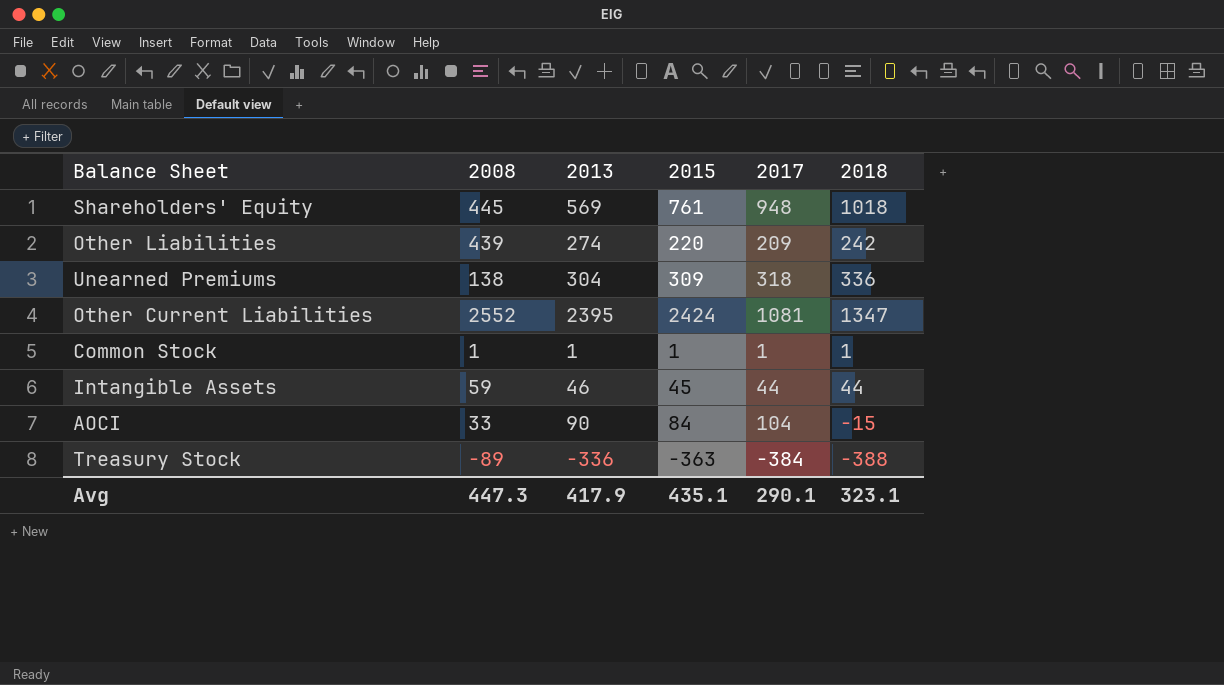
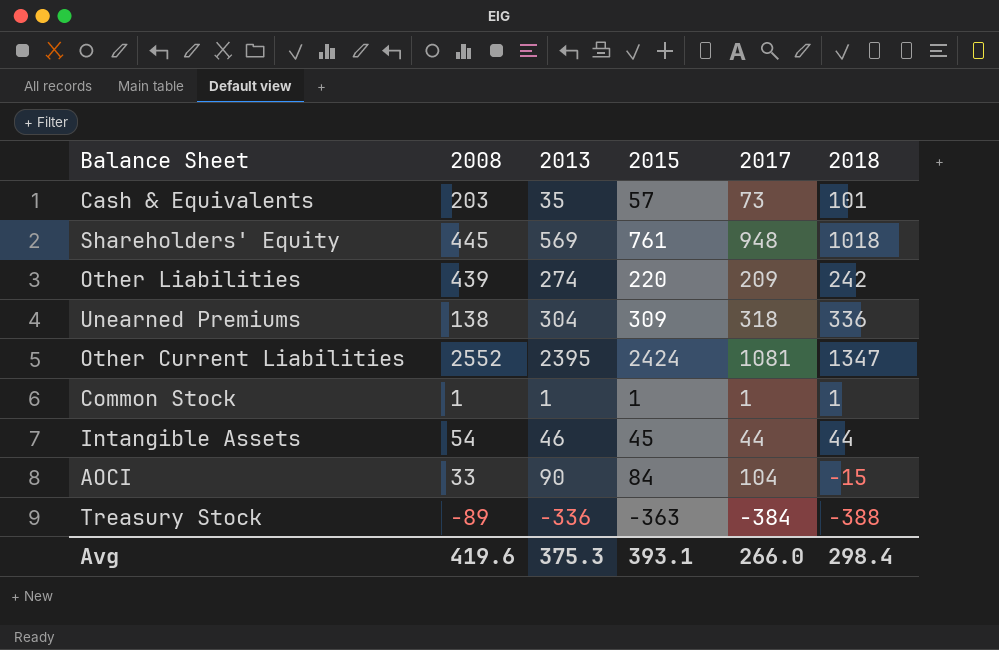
row Cash & Equivalents: none -> 203 | 35 | 57 | 73 | 101
Intangible Assets | 2008: 59 -> 54
Avg | 2008: 447.3 -> 419.6
Avg | 2013: 417.9 -> 375.3
Avg | 2015: 435.1 -> 393.1
Avg | 2017: 290.1 -> 266.0
Avg | 2018: 323.1 -> 298.4

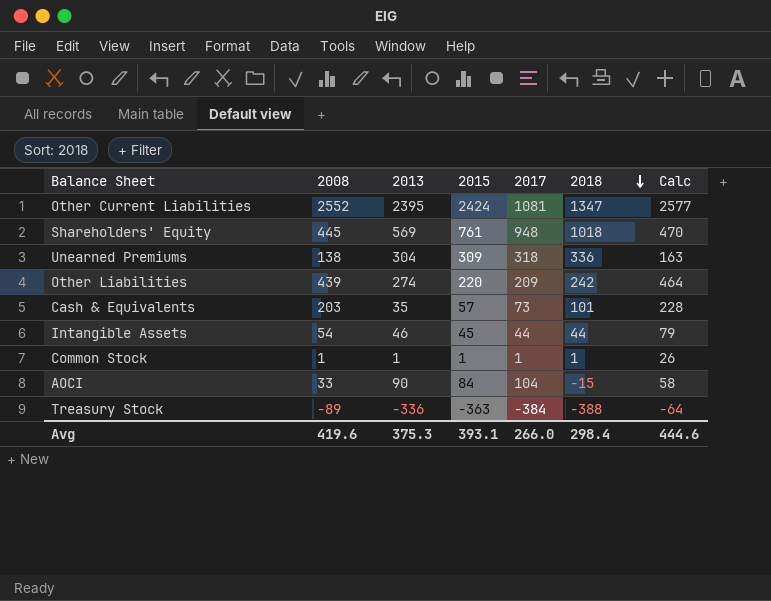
row order: none -> 2018 descending
column Calc | formula: none -> [2008] + 25

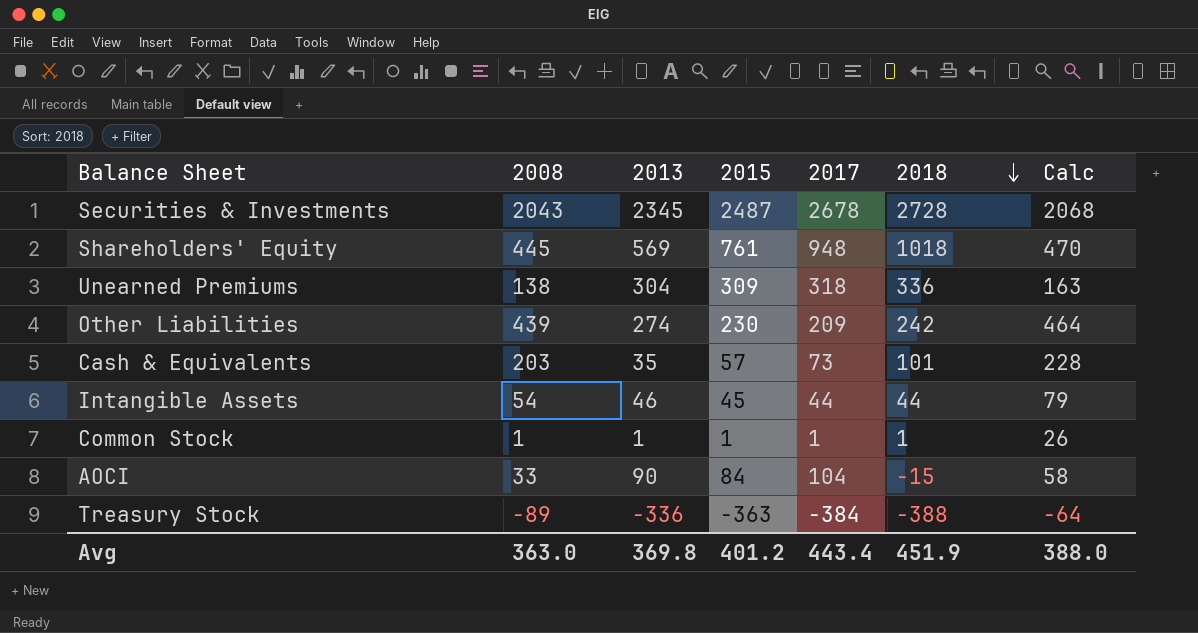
row Other Current Liabilities: 2552 | 2395 | 2424 | 1081 | 1347 | 2577 -> none
row Securities & Investments: none -> 2043 | 2345 | 2487 | 2678 | 2728 | 2068
Other Liabilities | 2015: 220 -> 230
Avg | 2008: 419.6 -> 363.0
Avg | 2013: 375.3 -> 369.8
Avg | 2015: 393.1 -> 401.2
Avg | 2017: 266.0 -> 443.4
Avg | 2018: 298.4 -> 451.9
Avg | Calc: 444.6 -> 388.0

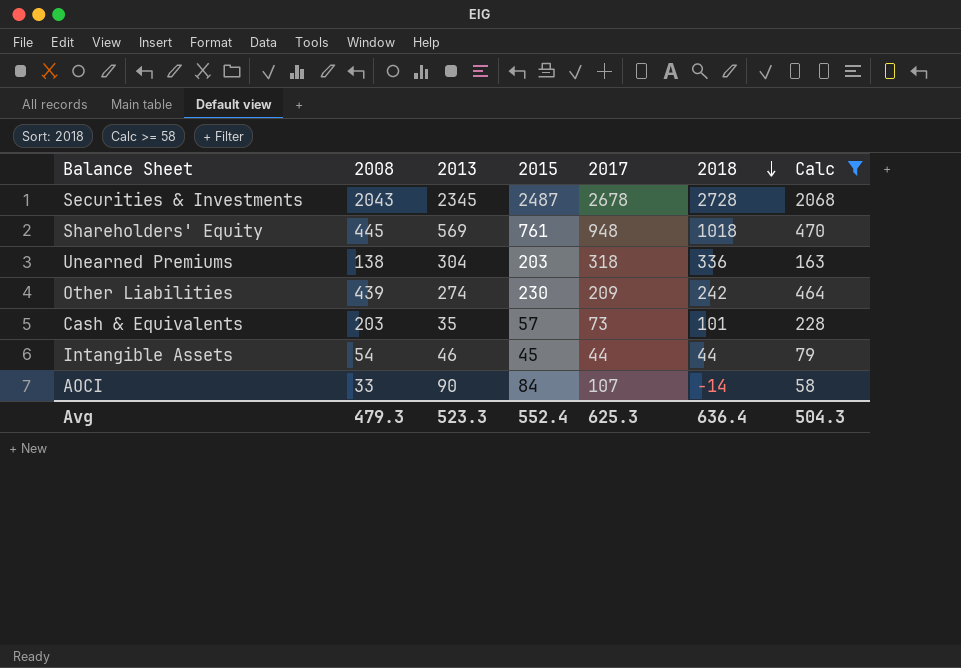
filter: none -> Calc >= 58
Unearned Premiums | 2015: 309 -> 203
AOCI | 2017: 104 -> 107
AOCI | 2018: -15 -> -14
Avg | 2008: 363.0 -> 479.3
Avg | 2013: 369.8 -> 523.3
Avg | 2015: 401.2 -> 552.4
Avg | 2017: 443.4 -> 625.3
Avg | 2018: 451.9 -> 636.4
Avg | Calc: 388.0 -> 504.3

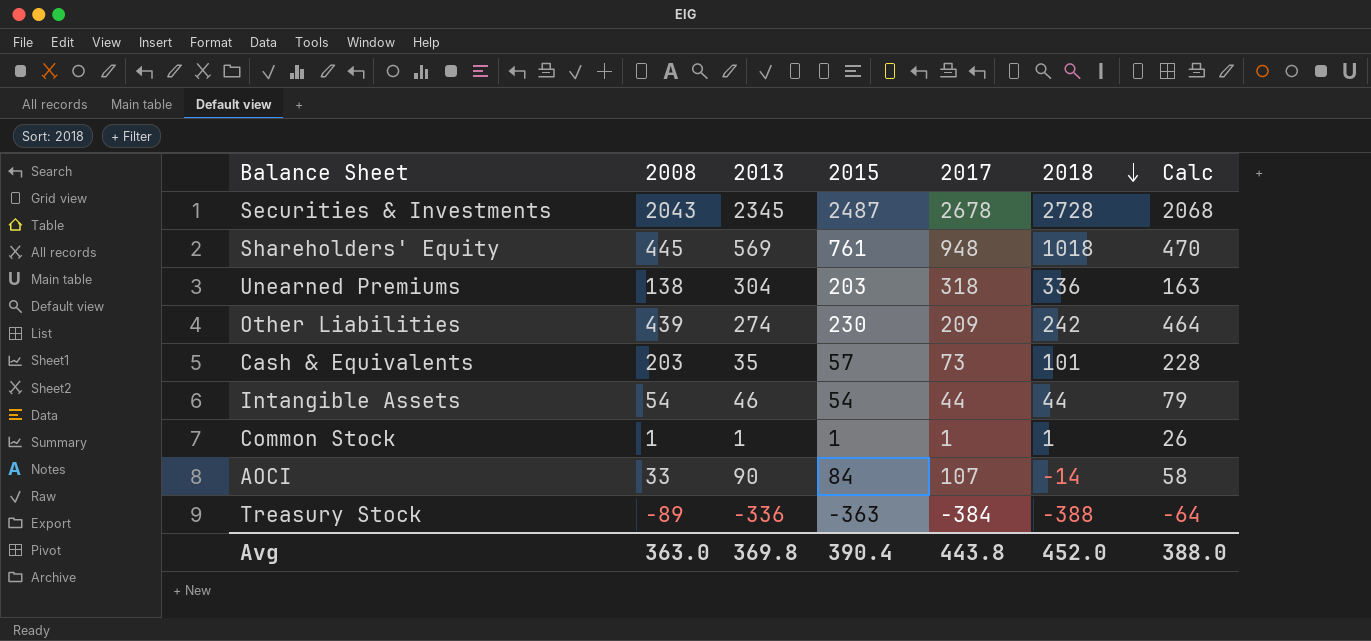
filter: Calc >= 58 -> none
Intangible Assets | 2015: 45 -> 54
Avg | 2008: 479.3 -> 363.0
Avg | 2013: 523.3 -> 369.8
Avg | 2015: 552.4 -> 390.4
Avg | 2017: 625.3 -> 443.8
Avg | 2018: 636.4 -> 452.0
Avg | Calc: 504.3 -> 388.0

